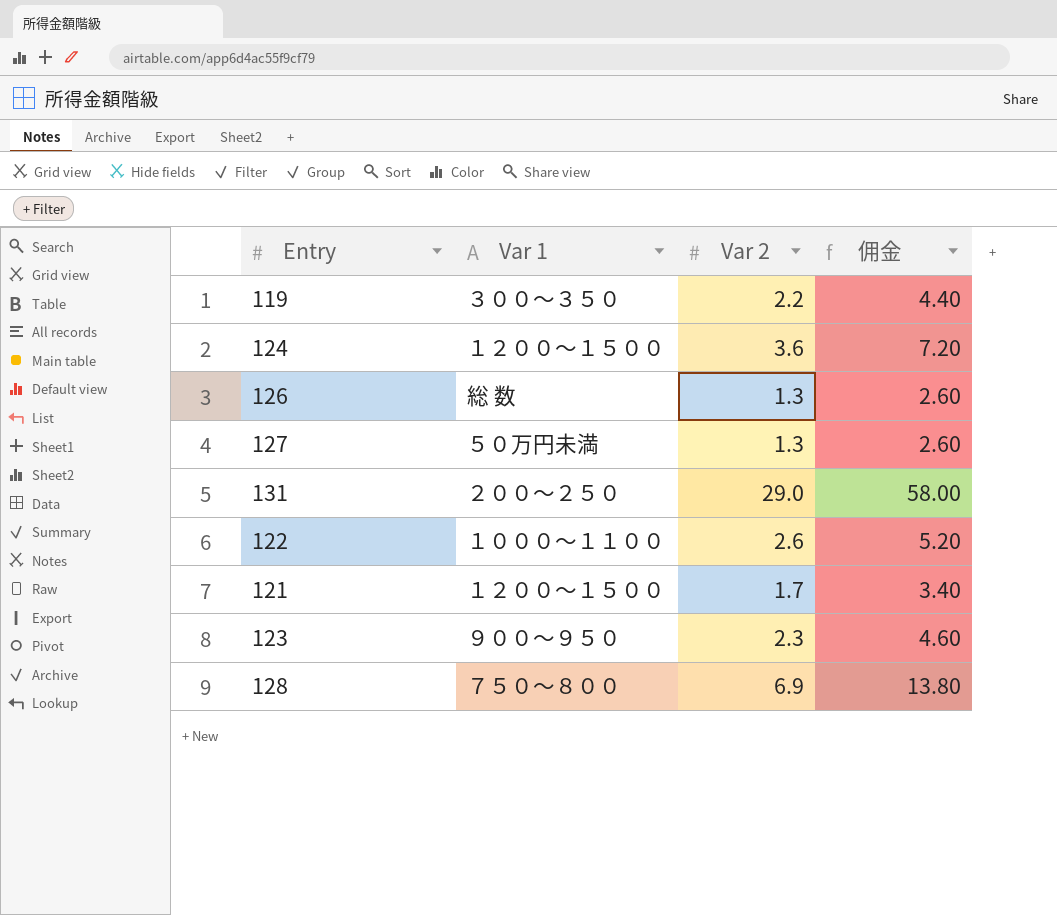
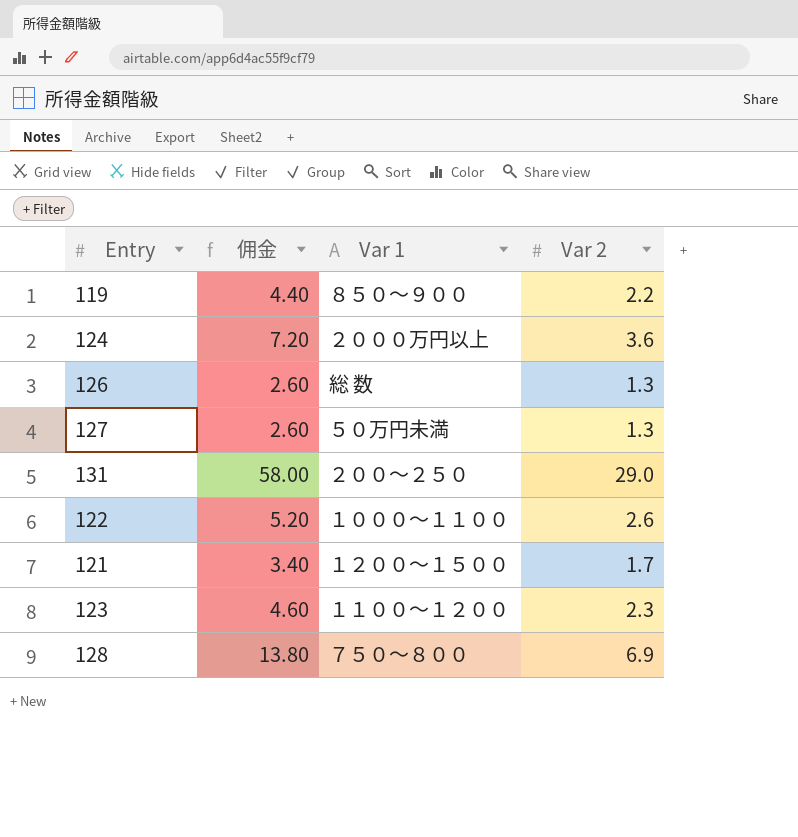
column 佣金 | position: 4 -> 2
119 | Var 1: ３００～３５０ -> ８５０～９００
124 | Var 1: １２００～１５００ -> ２０００万円以上
123 | Var 1: ９００～９５０ -> １１００～１２００

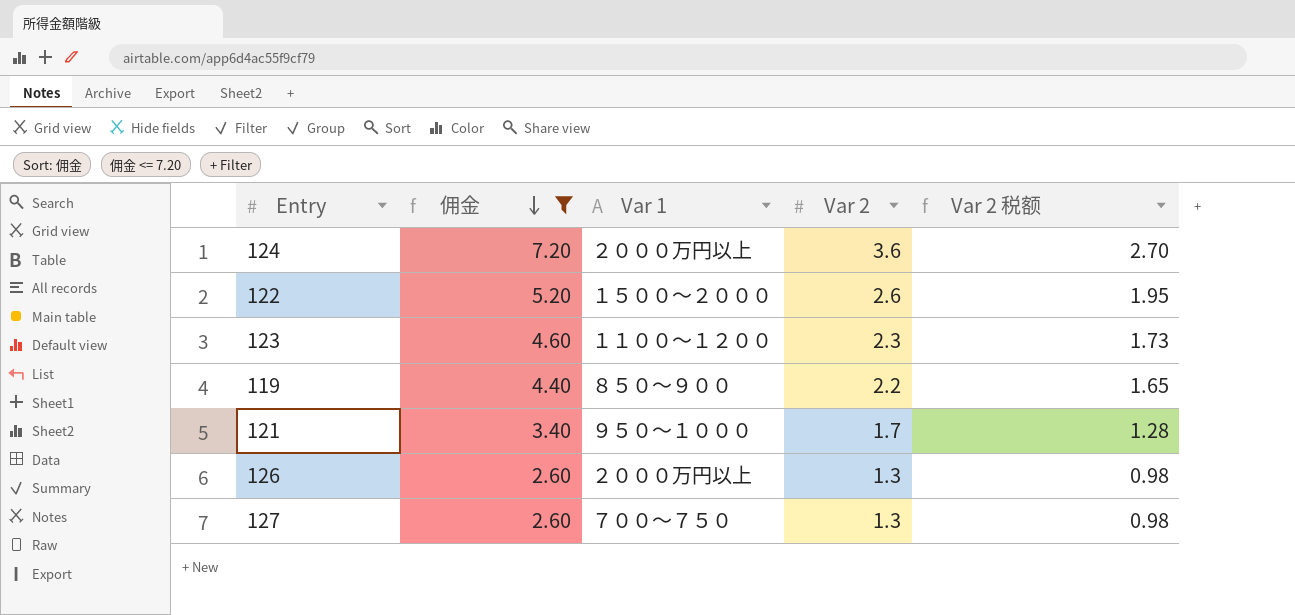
filter: none -> 佣金 <= 7.20
row order: none -> 佣金 descending
column Var 2 税额 | formula: none -> [Var 2] * 0.75
122 | Var 1: １０００～１１００ -> １５００～２０００
121 | Var 1: １２００～１５００ -> ９５０～１０００
126 | Var 1: 総 数 -> ２０００万円以上
127 | Var 1: ５０万円未満 -> ７００～７５０

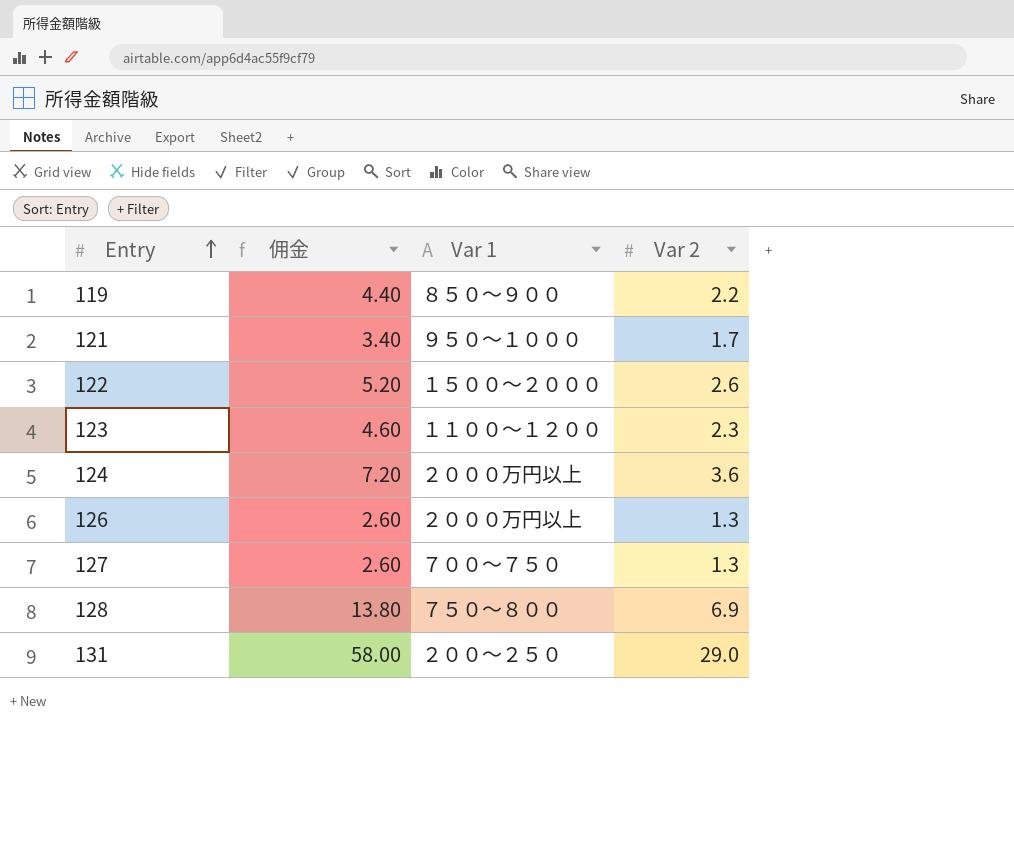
filter: 佣金 <= 7.20 -> none
row order: 佣金 descending -> Entry ascending
column Var 2 税额 | formula: [Var 2] * 0.75 -> none

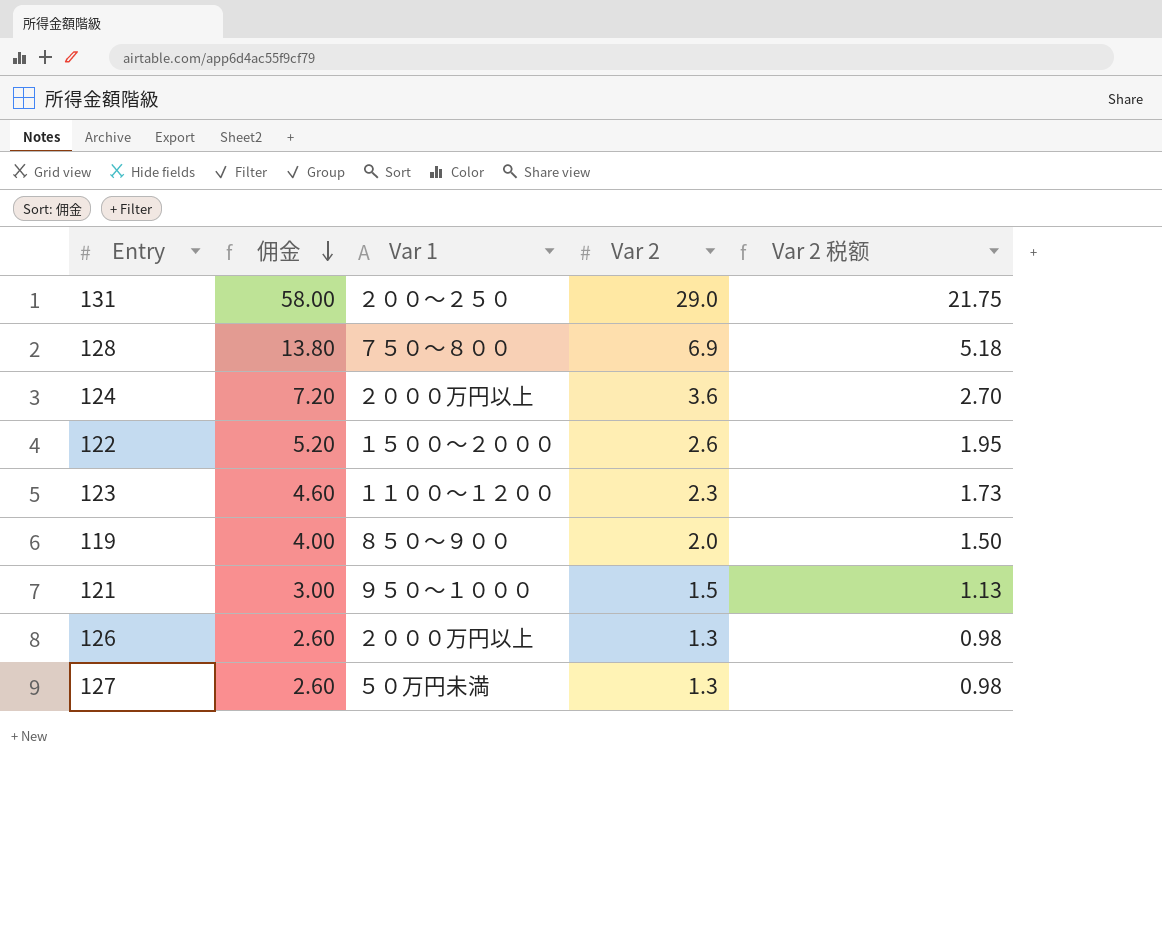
row order: Entry ascending -> 佣金 descending
column Var 2 税额 | formula: none -> [Var 2] * 0.75
119 | 佣金: 4.40 -> 4.00
119 | Var 2: 2.2 -> 2.0
121 | 佣金: 3.40 -> 3.00
121 | Var 2: 1.7 -> 1.5
127 | Var 1: ７００～７５０ -> ５０万円未満

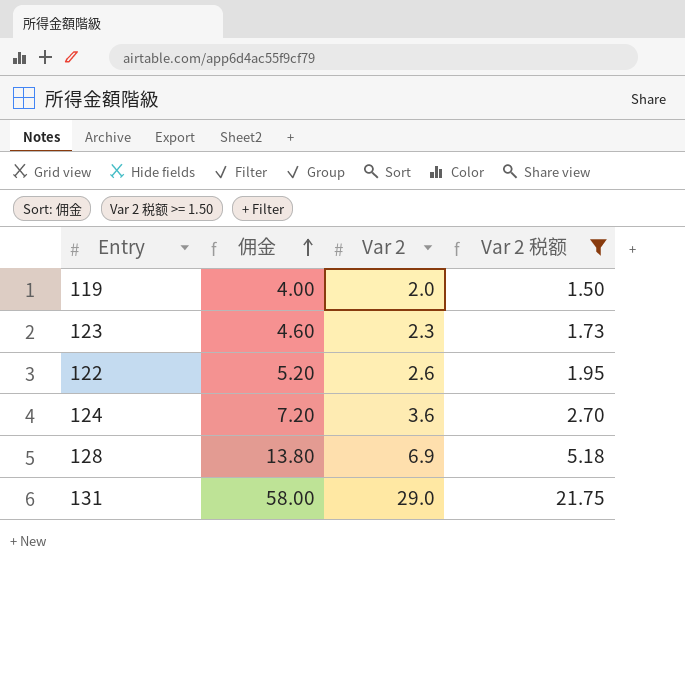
filter: none -> Var 2 税额 >= 1.50
row order: 佣金 descending -> 佣金 ascending
column Var 1 | position: 3 -> none

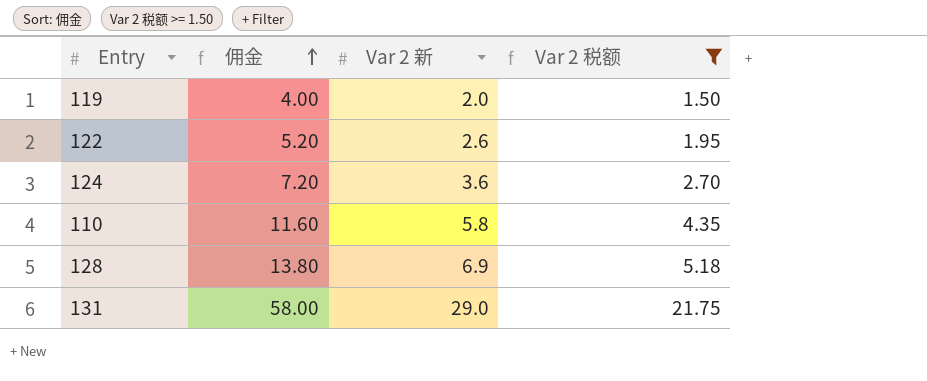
column name: Var 2 -> Var 2 新
row 123: 4.60 | 2.3 | 1.73 -> none
row 110: none -> 11.60 | 5.8 | 4.35

